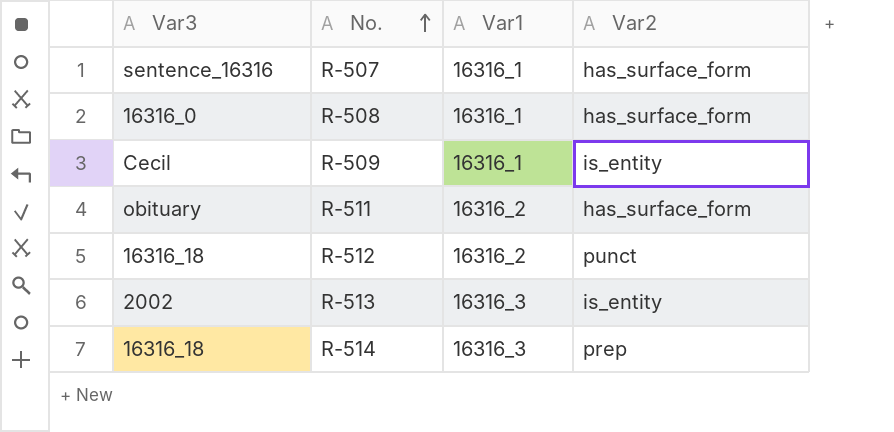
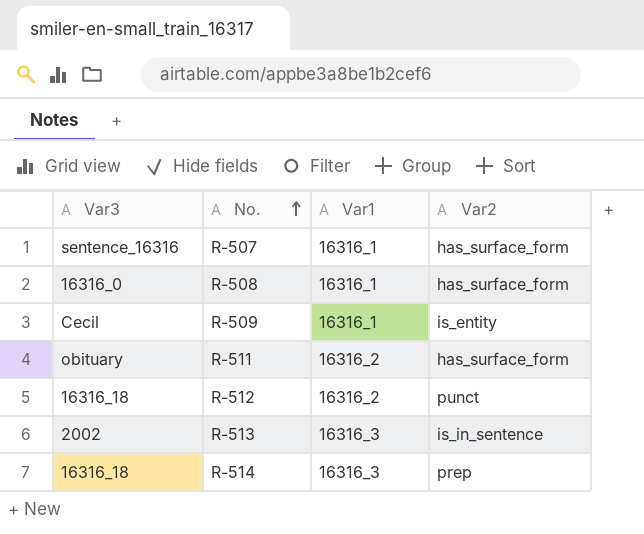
R-513 | Var2: is_entity -> is_in_sentence

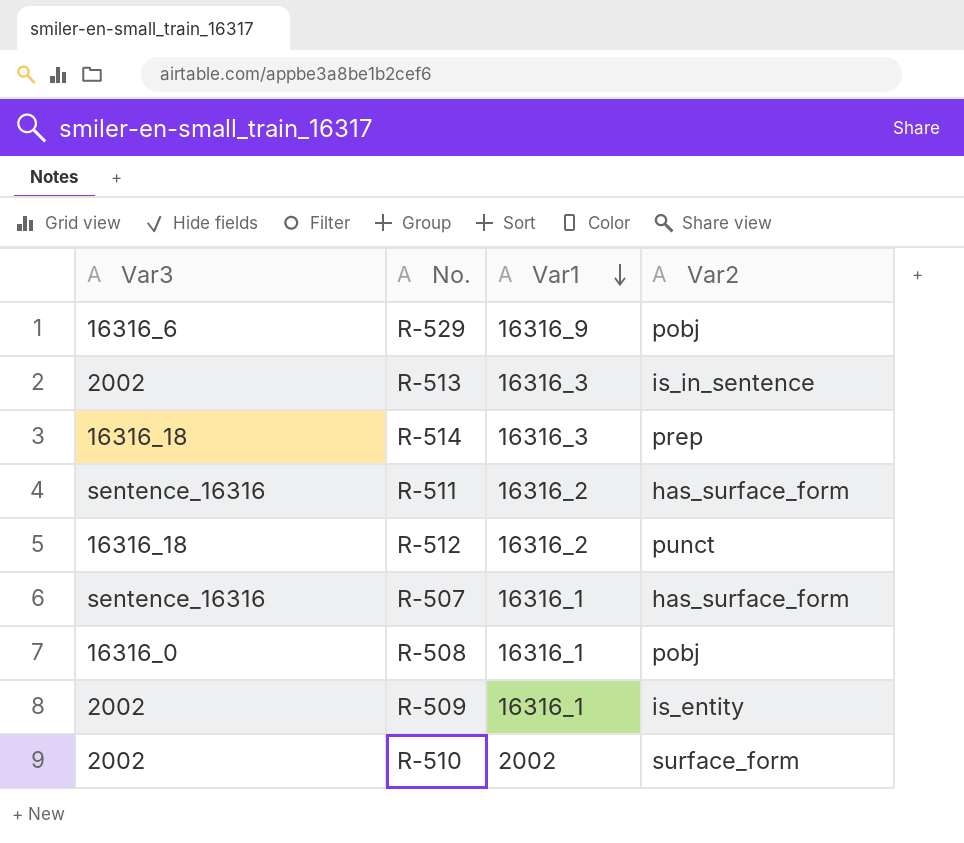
row order: No. ascending -> Var1 descending
row R-529: none -> 16316_6 | 16316_9 | pobj
R-511 | Var3: obituary -> sentence_16316
R-508 | Var2: has_surface_form -> pobj
R-509 | Var3: Cecil -> 2002
row R-510: none -> 2002 | 2002 | surface_form

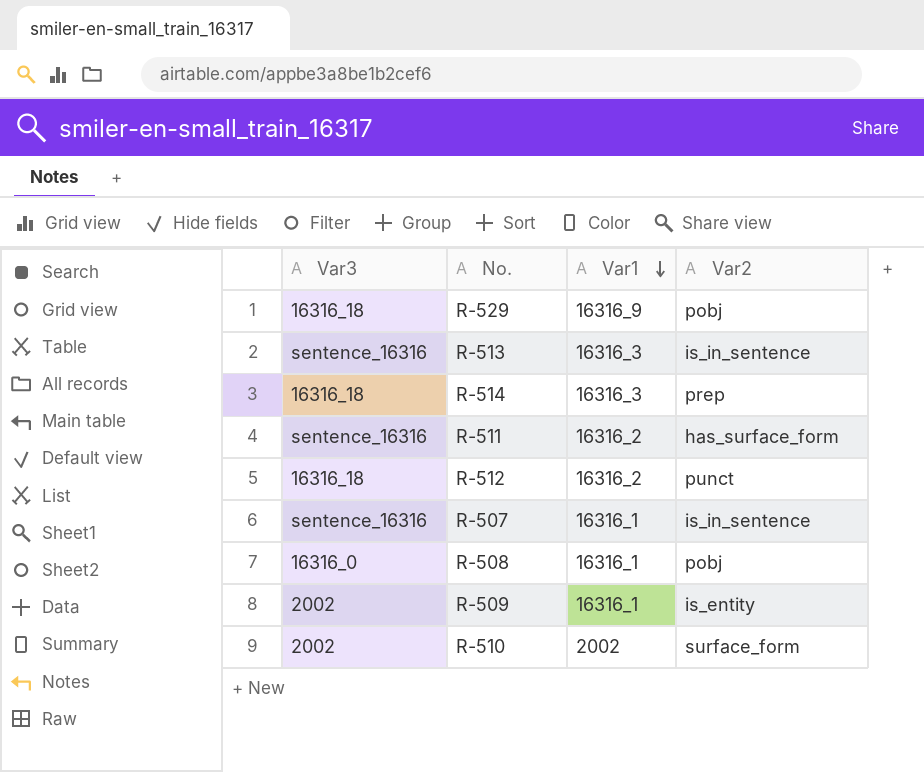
R-529 | Var3: 16316_6 -> 16316_18
R-513 | Var3: 2002 -> sentence_16316
R-507 | Var2: has_surface_form -> is_in_sentence

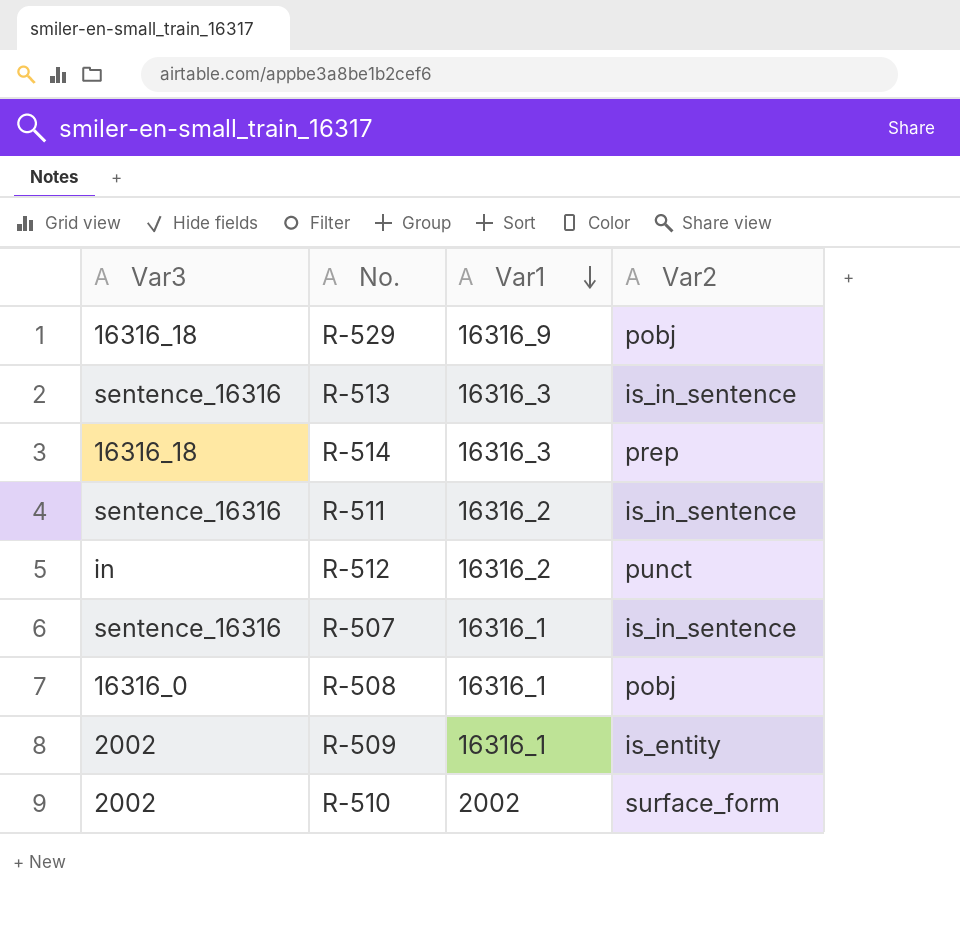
R-511 | Var2: has_surface_form -> is_in_sentence
R-512 | Var3: 16316_18 -> in

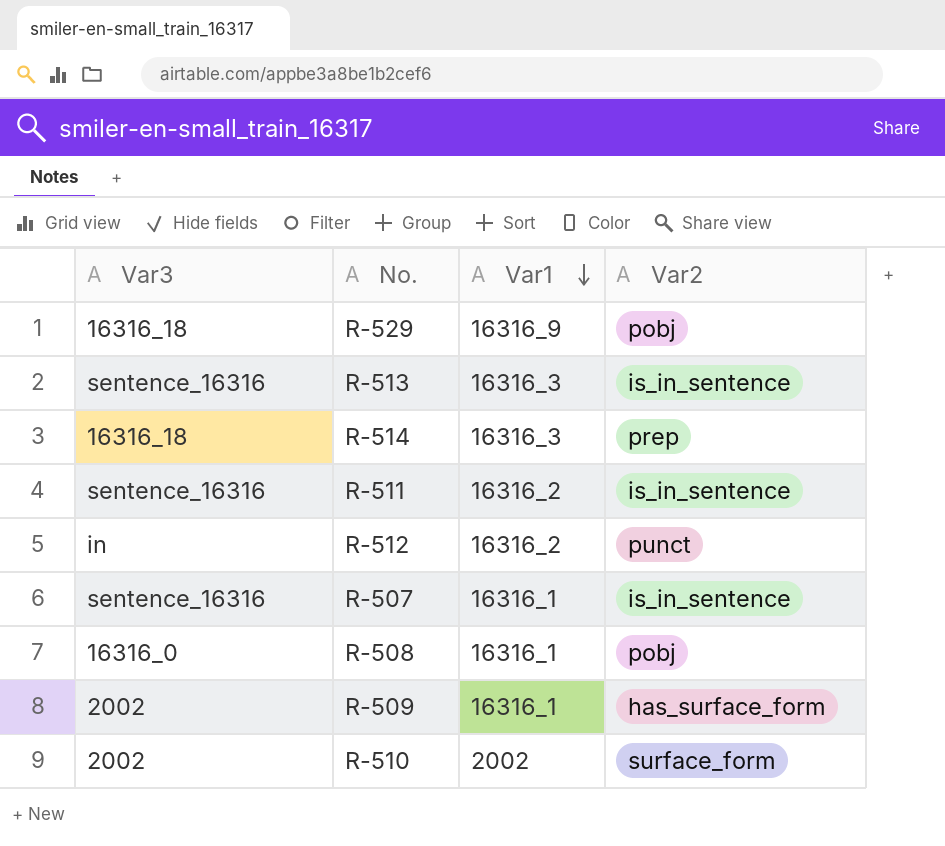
R-509 | Var2: is_entity -> has_surface_form

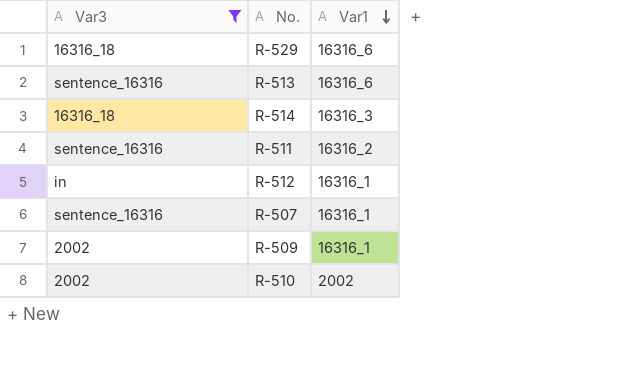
filter: none -> Var3 != 16316_0
column Var2 | position: 4 -> none
R-529 | Var1: 16316_9 -> 16316_6
R-513 | Var1: 16316_3 -> 16316_6
R-512 | Var1: 16316_2 -> 16316_1

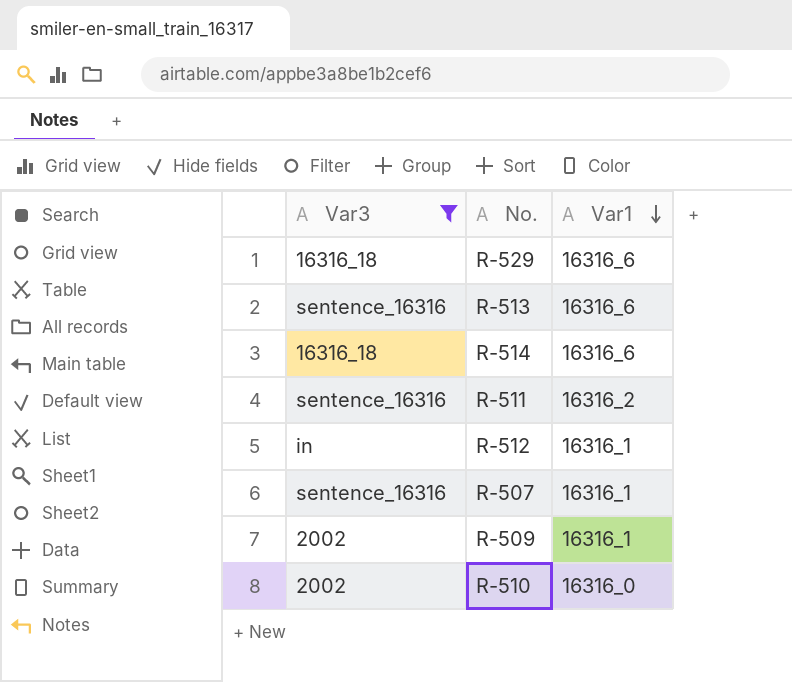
R-514 | Var1: 16316_3 -> 16316_6
R-510 | Var1: 2002 -> 16316_0

